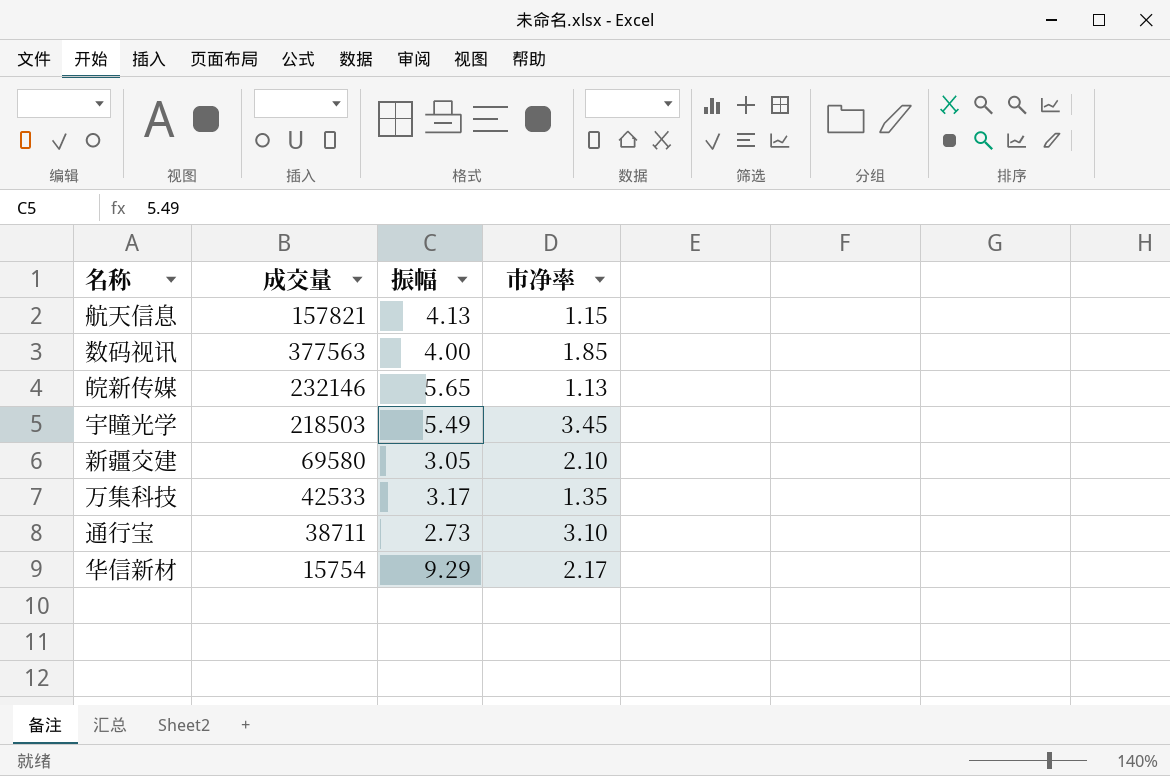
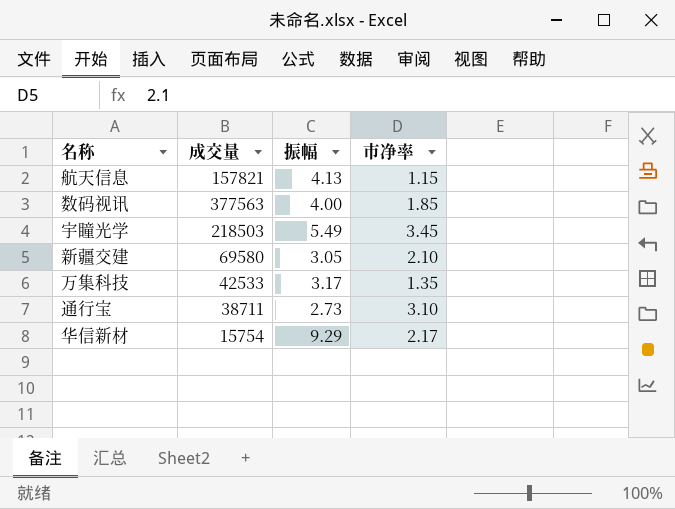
row 皖新传媒: 232146 | 5.65 | 1.13 -> none

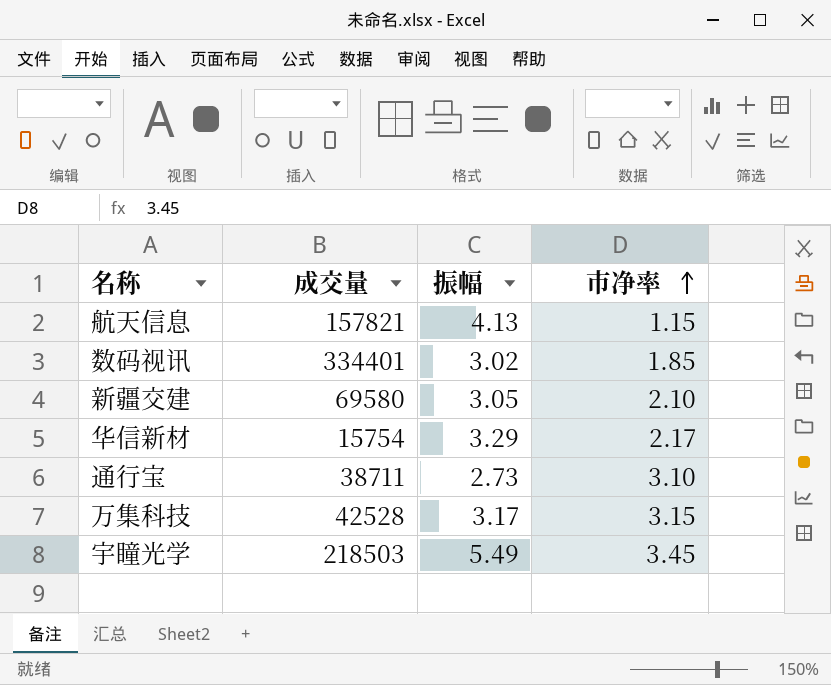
row order: none -> 市净率 ascending
数码视讯 | 成交量: 377563 -> 334401
数码视讯 | 振幅: 4.00 -> 3.02
华信新材 | 振幅: 9.29 -> 3.29
万集科技 | 成交量: 42533 -> 42528
万集科技 | 市净率: 1.35 -> 3.15

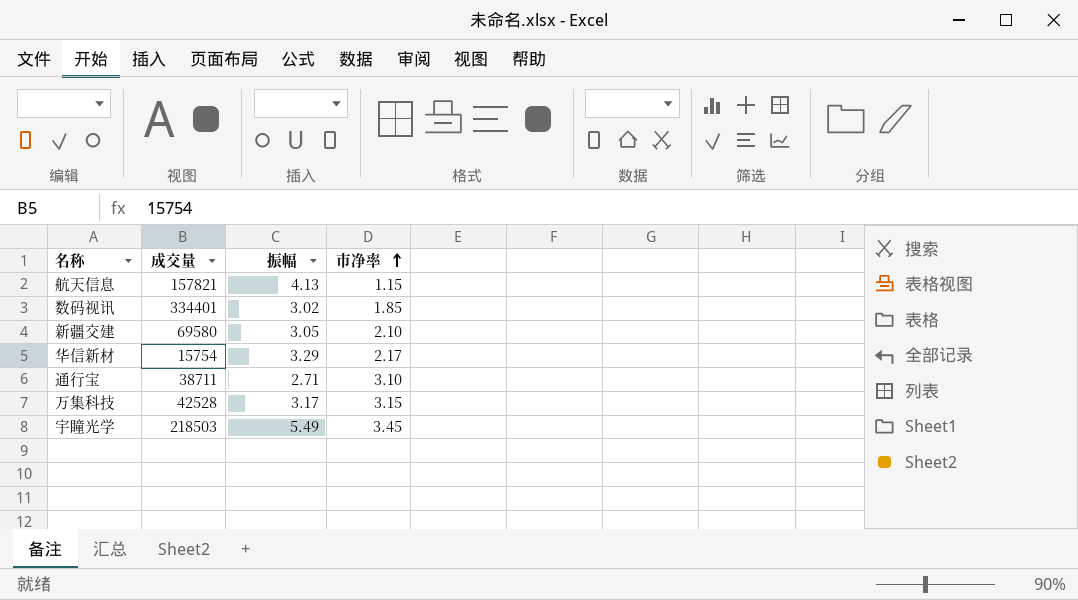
通行宝 | 振幅: 2.73 -> 2.71

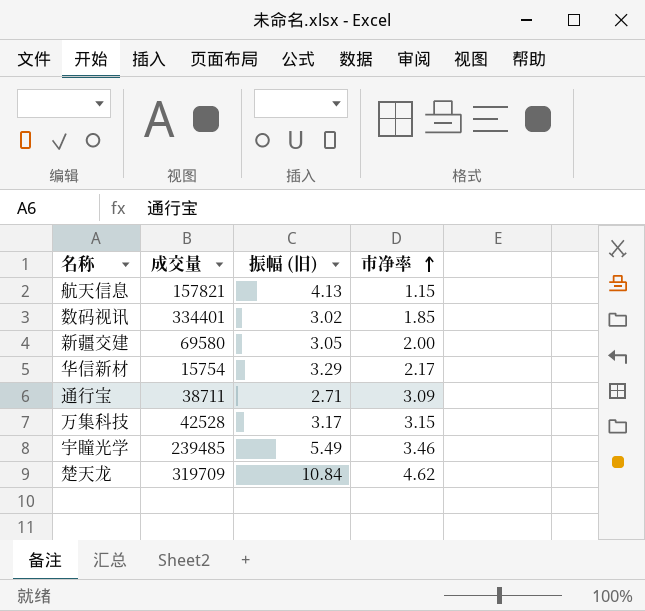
column name: 振幅 -> 振幅 (旧)
新疆交建 | 市净率: 2.10 -> 2.00
通行宝 | 市净率: 3.10 -> 3.09
宇瞳光学 | 成交量: 218503 -> 239485
宇瞳光学 | 市净率: 3.45 -> 3.46
row 楚天龙: none -> 319709 | 10.84 | 4.62

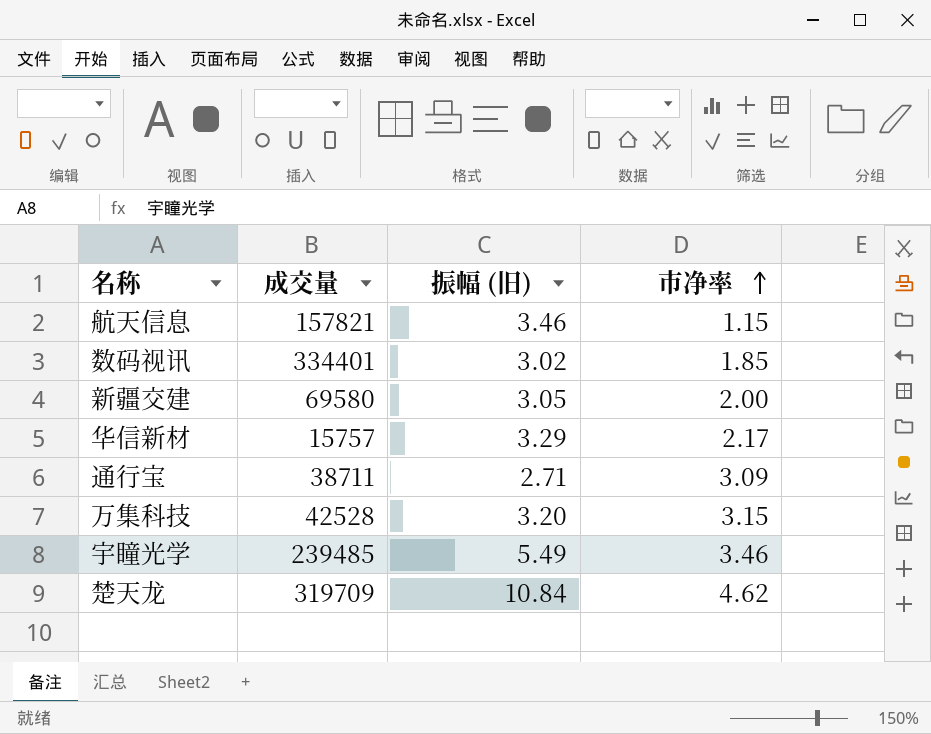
航天信息 | 振幅 (旧): 4.13 -> 3.46
华信新材 | 成交量: 15754 -> 15757
万集科技 | 振幅 (旧): 3.17 -> 3.20

